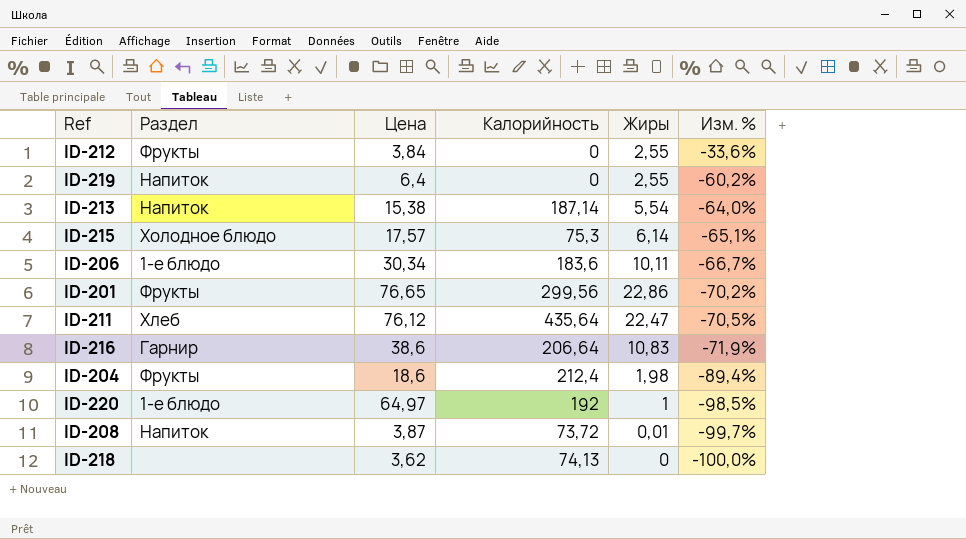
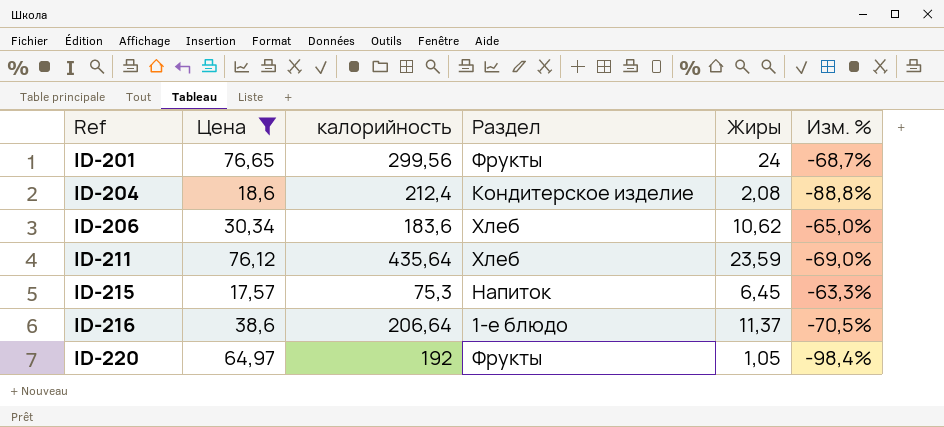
filter: none -> Цена >= 17,57
row order: Изм. % descending -> Ref ascending
column name: Калорийность -> калорийность
column Раздел | position: 2 -> 4
ID-201 | Жиры: 22,86 -> 24
ID-201 | Изм. %: -70,2% -> -68,7%
ID-204 | Раздел: Фрукты -> Кондитерское изделие
ID-204 | Жиры: 1,98 -> 2,08
ID-204 | Изм. %: -89,4% -> -88,8%
ID-206 | Раздел: 1-е блюдо -> Хлеб
ID-206 | Жиры: 10,11 -> 10,62
ID-206 | Изм. %: -66,7% -> -65,0%
ID-211 | Жиры: 22,47 -> 23,59
ID-211 | Изм. %: -70,5% -> -69,0%
ID-215 | Раздел: Холодное блюдо -> Напиток
ID-215 | Жиры: 6,14 -> 6,45
ID-215 | Изм. %: -65,1% -> -63,3%
ID-216 | Раздел: Гарнир -> 1-е блюдо
ID-216 | Жиры: 10,83 -> 11,37
ID-216 | Изм. %: -71,9% -> -70,5%
ID-220 | Раздел: 1-е блюдо -> Фрукты
ID-220 | Жиры: 1 -> 1,05
ID-220 | Изм. %: -98,5% -> -98,4%

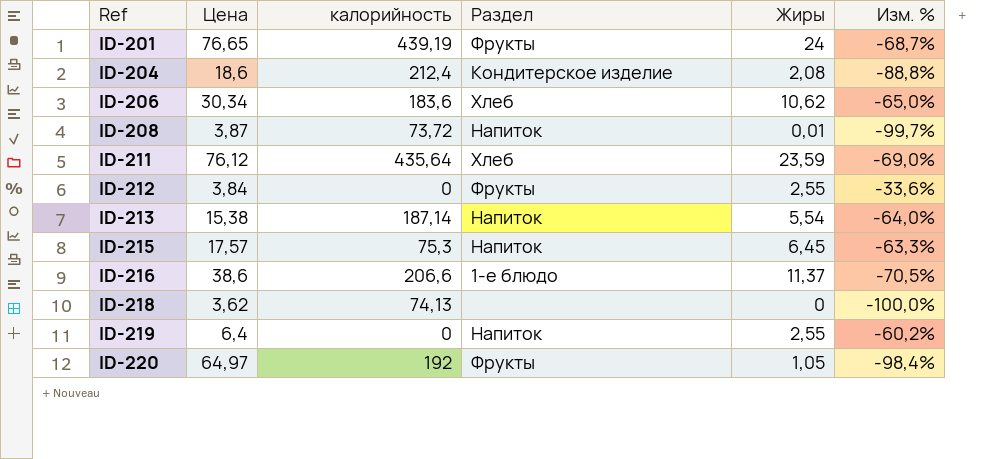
filter: Цена >= 17,57 -> none
ID-201 | калорийность: 299,56 -> 439,19
ID-216 | калорийность: 206,64 -> 206,6

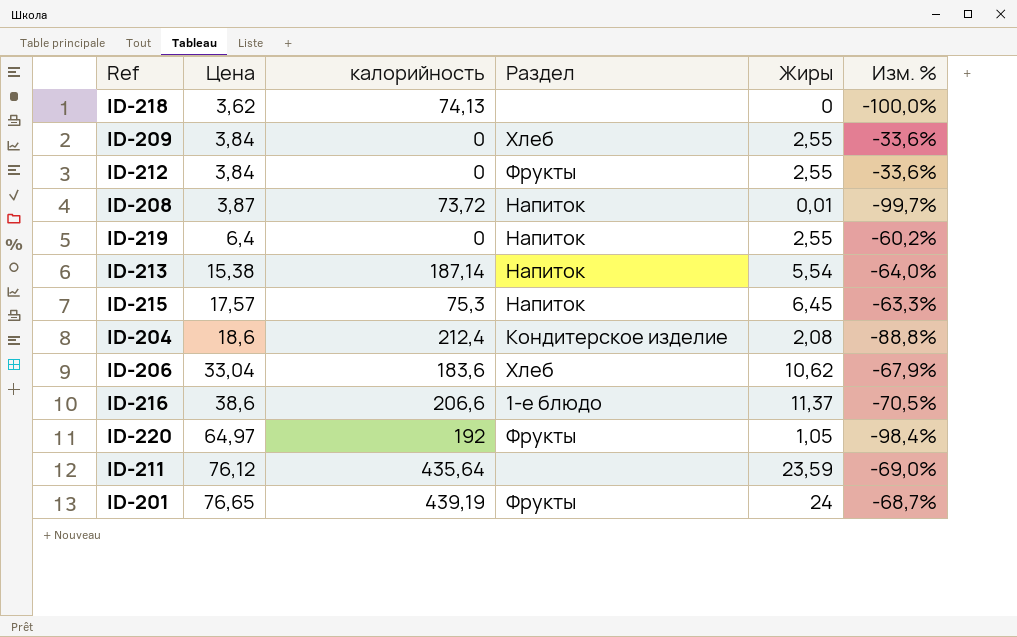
row order: Ref ascending -> Цена ascending
row ID-209: none -> 3,84 | 0 | Хлеб | 2,55 | -33,6%
ID-206 | Цена: 30,34 -> 33,04
ID-206 | Изм. %: -65,0% -> -67,9%
ID-211 | Раздел: Хлеб -> none

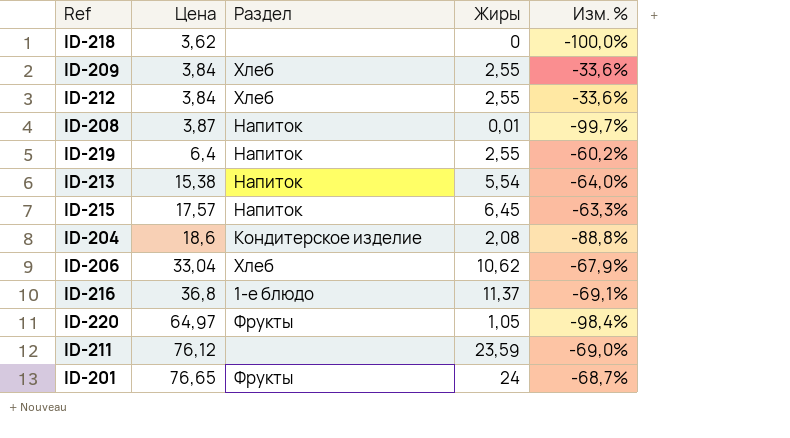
column калорийность | position: 3 -> none
ID-212 | Раздел: Фрукты -> Хлеб
ID-216 | Цена: 38,6 -> 36,8
ID-216 | Изм. %: -70,5% -> -69,1%

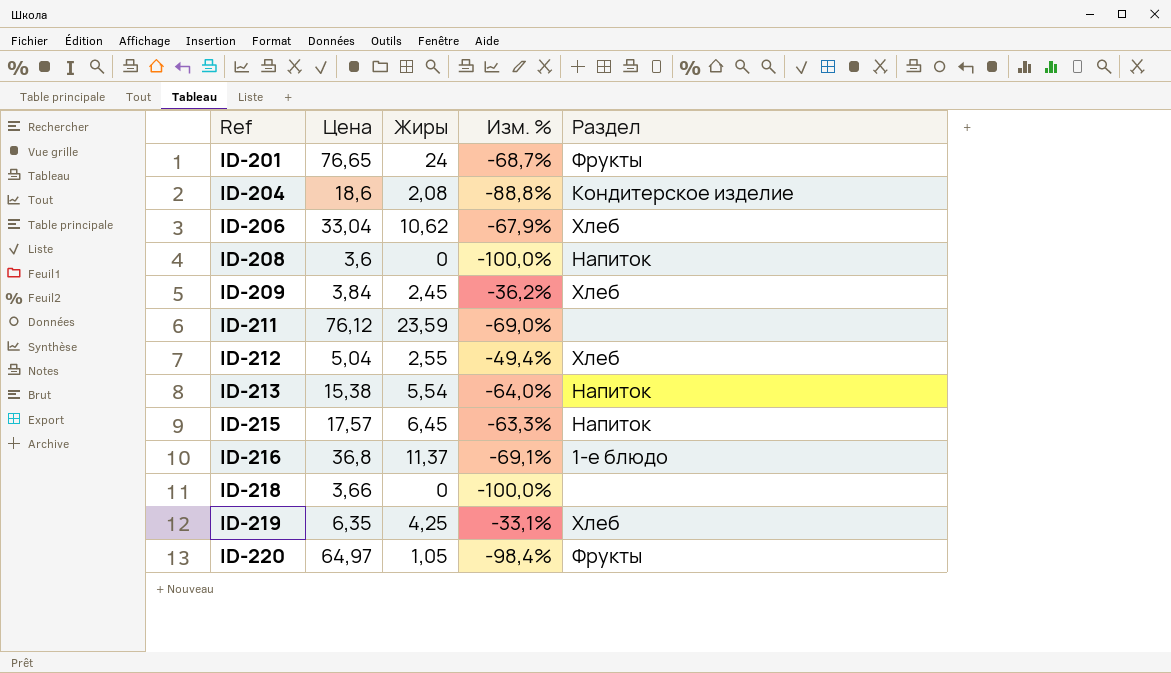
row order: Цена ascending -> Ref ascending
column Раздел | position: 3 -> 5
ID-208 | Цена: 3,87 -> 3,6
ID-208 | Жиры: 0,01 -> 0
ID-208 | Изм. %: -99,7% -> -100,0%
ID-209 | Жиры: 2,55 -> 2,45
ID-209 | Изм. %: -33,6% -> -36,2%
ID-212 | Цена: 3,84 -> 5,04
ID-212 | Изм. %: -33,6% -> -49,4%
ID-218 | Цена: 3,62 -> 3,66
ID-219 | Цена: 6,4 -> 6,35
ID-219 | Жиры: 2,55 -> 4,25
ID-219 | Изм. %: -60,2% -> -33,1%
ID-219 | Раздел: Напиток -> Хлеб

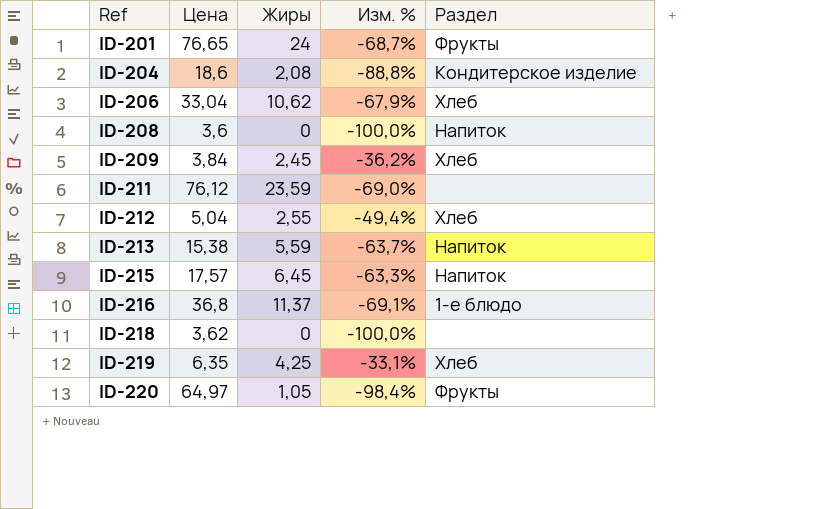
ID-213 | Жиры: 5,54 -> 5,59
ID-213 | Изм. %: -64,0% -> -63,7%
ID-218 | Цена: 3,66 -> 3,62

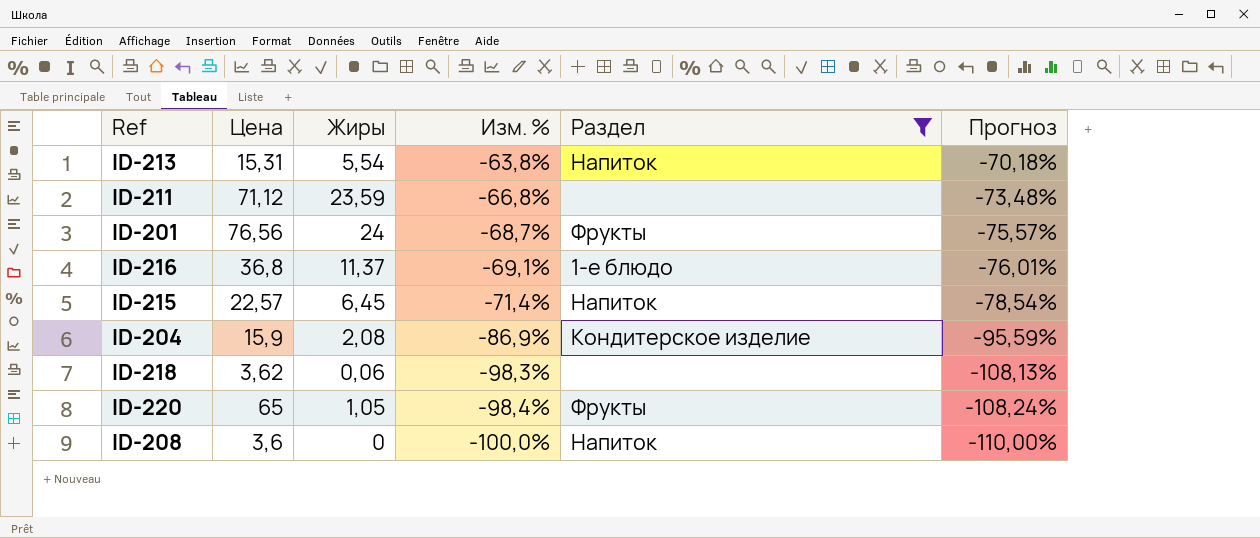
filter: none -> Раздел != Хлеб
row order: Ref ascending -> Изм. % descending
column Прогноз | formula: none -> [Изм. %] * 1,1
ID-213 | Цена: 15,38 -> 15,31
ID-213 | Жиры: 5,59 -> 5,54
ID-213 | Изм. %: -63,7% -> -63,8%
ID-211 | Цена: 76,12 -> 71,12
ID-211 | Изм. %: -69,0% -> -66,8%
ID-201 | Цена: 76,65 -> 76,56
ID-215 | Цена: 17,57 -> 22,57
ID-215 | Изм. %: -63,3% -> -71,4%
ID-204 | Цена: 18,6 -> 15,9
ID-204 | Изм. %: -88,8% -> -86,9%
ID-218 | Жиры: 0 -> 0,06
ID-218 | Изм. %: -100,0% -> -98,3%
ID-220 | Цена: 64,97 -> 65

